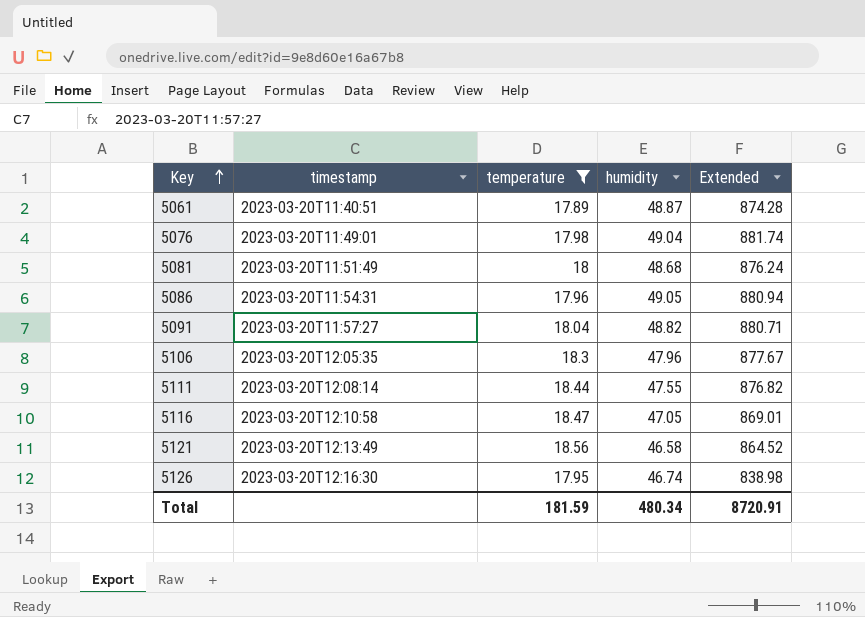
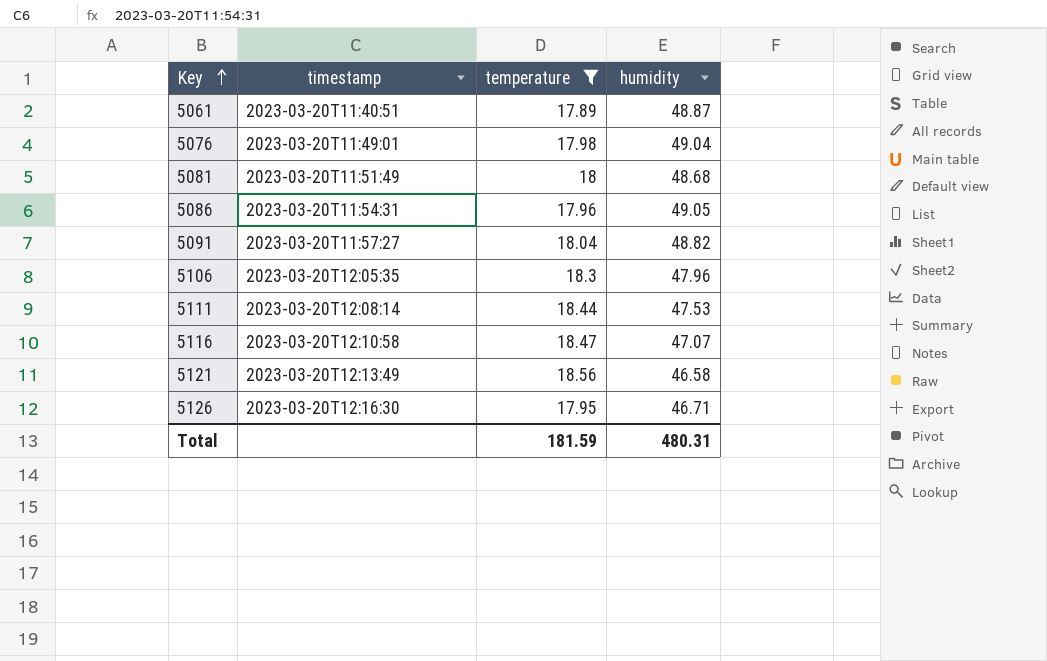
column Extended | formula: [temperature] * [humidity] -> none
5111 | humidity: 47.55 -> 47.53
5116 | humidity: 47.05 -> 47.07
5126 | humidity: 46.74 -> 46.71
Total | humidity: 480.34 -> 480.31

